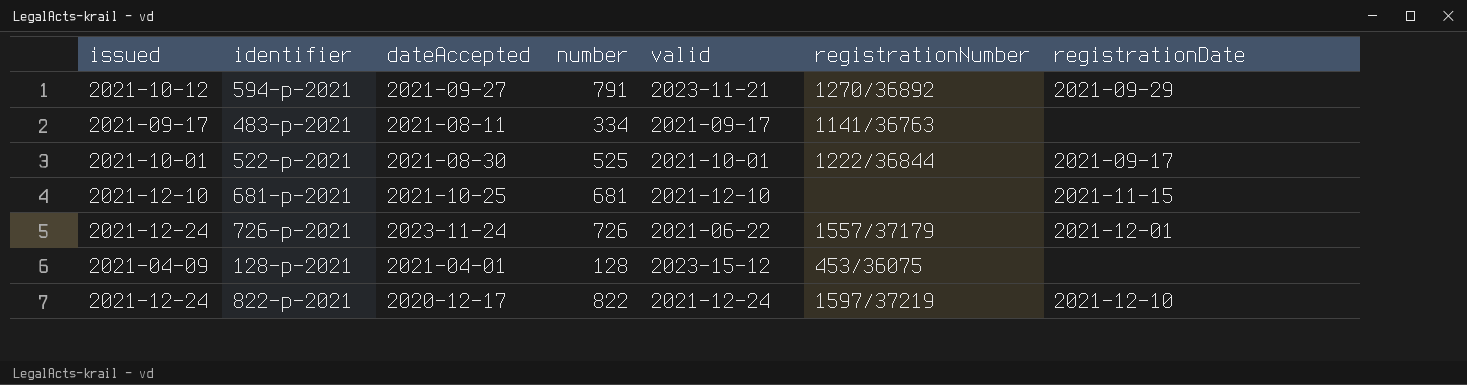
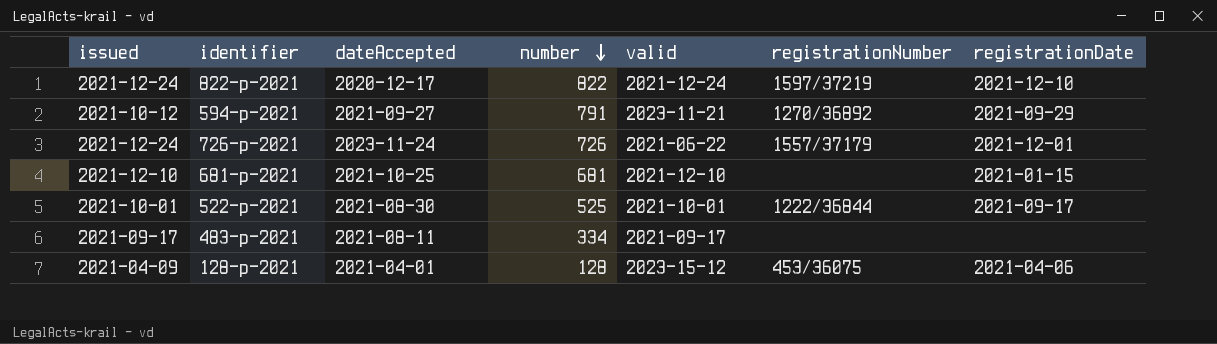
row order: none -> number descending
681-р-2021 | registrationDate: 2021-11-15 -> 2021-01-15
483-р-2021 | registrationNumber: 1141/36763 -> none
128-р-2021 | registrationDate: none -> 2021-04-06

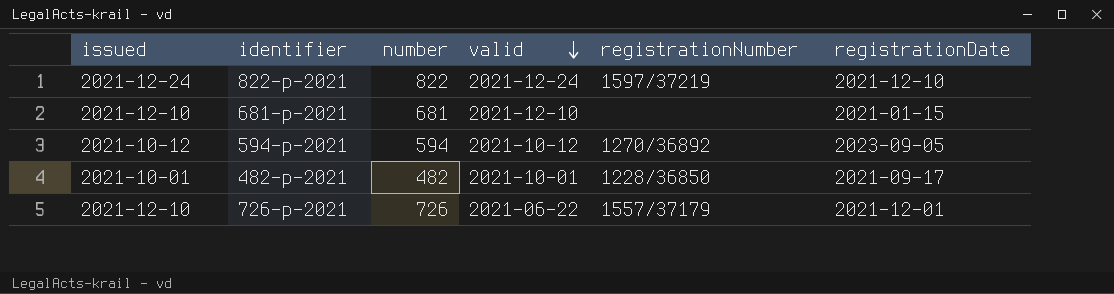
row order: number descending -> valid descending
column dateAccepted | position: 3 -> none
row 522-р-2021: 2021-10-01 | 2021-08-30 | 525 | 2021-10-01 | 1222/36844 | 2021-09-17 -> none
row 483-р-2021: 2021-09-17 | 2021-08-11 | 334 | 2021-09-17 | none | none -> none
row 128-р-2021: 2021-04-09 | 2021-04-01 | 128 | 2023-15-12 | 453/36075 | 2021-04-06 -> none
594-р-2021 | number: 791 -> 594
594-р-2021 | valid: 2023-11-21 -> 2021-10-12
594-р-2021 | registrationDate: 2021-09-29 -> 2023-09-05
row 482-р-2021: none -> 2021-10-01 | 482 | 2021-10-01 | 1228/36850 | 2021-09-17
726-р-2021 | issued: 2021-12-24 -> 2021-12-10

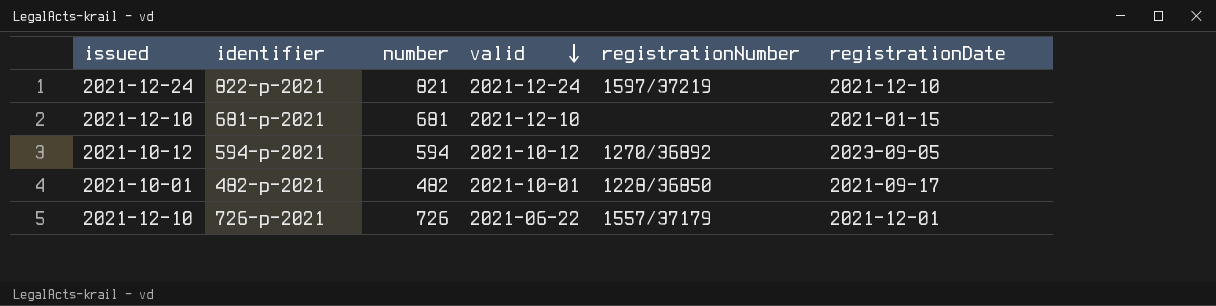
822-р-2021 | number: 822 -> 821

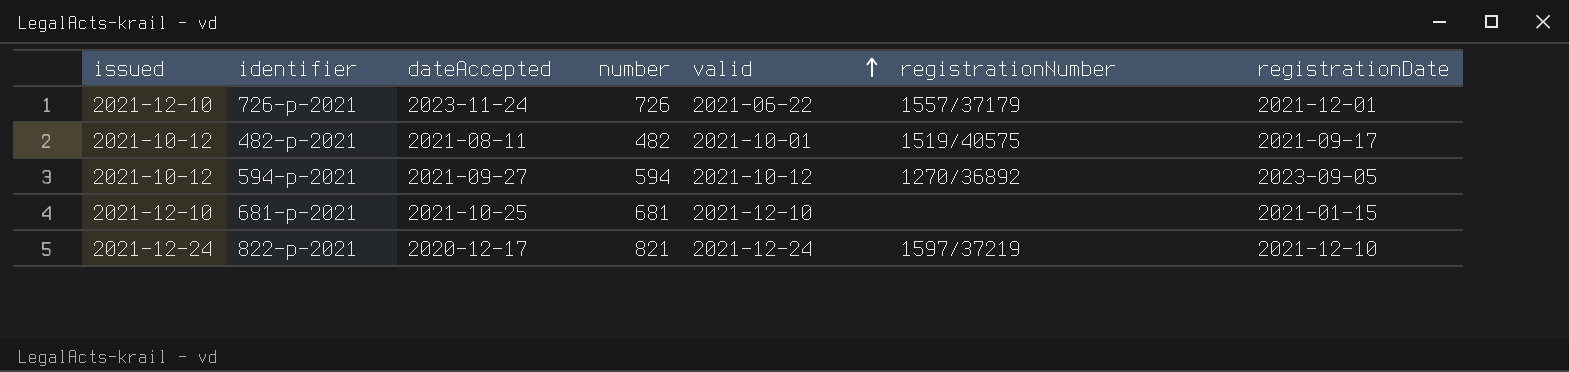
row order: valid descending -> valid ascending
column dateAccepted | position: none -> 3
482-р-2021 | issued: 2021-10-01 -> 2021-10-12
482-р-2021 | registrationNumber: 1228/36850 -> 1519/40575

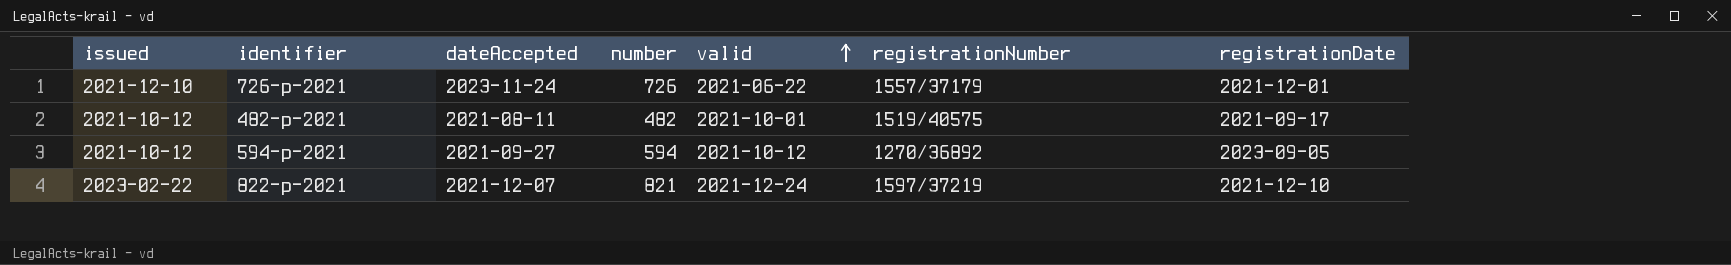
row 681-р-2021: 2021-12-10 | 2021-10-25 | 681 | 2021-12-10 | none | 2021-01-15 -> none
822-р-2021 | issued: 2021-12-24 -> 2023-02-22
822-р-2021 | dateAccepted: 2020-12-17 -> 2021-12-07

